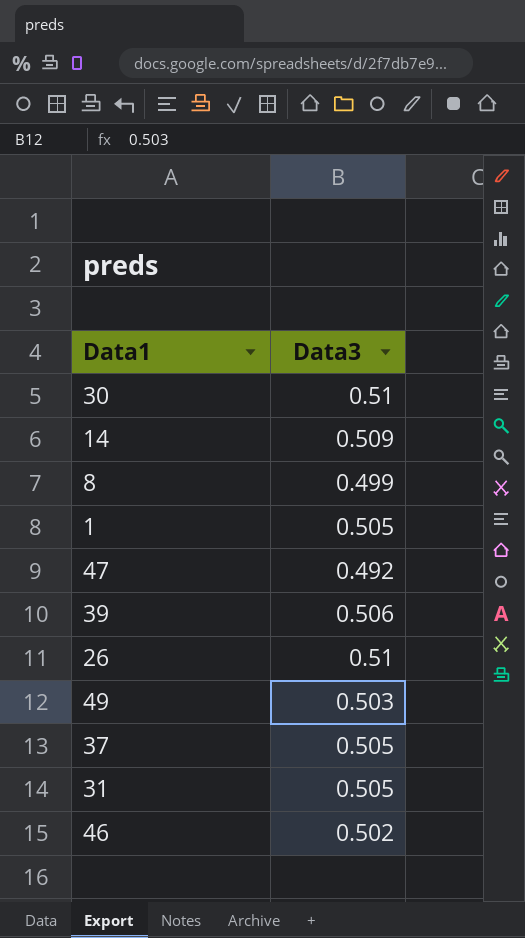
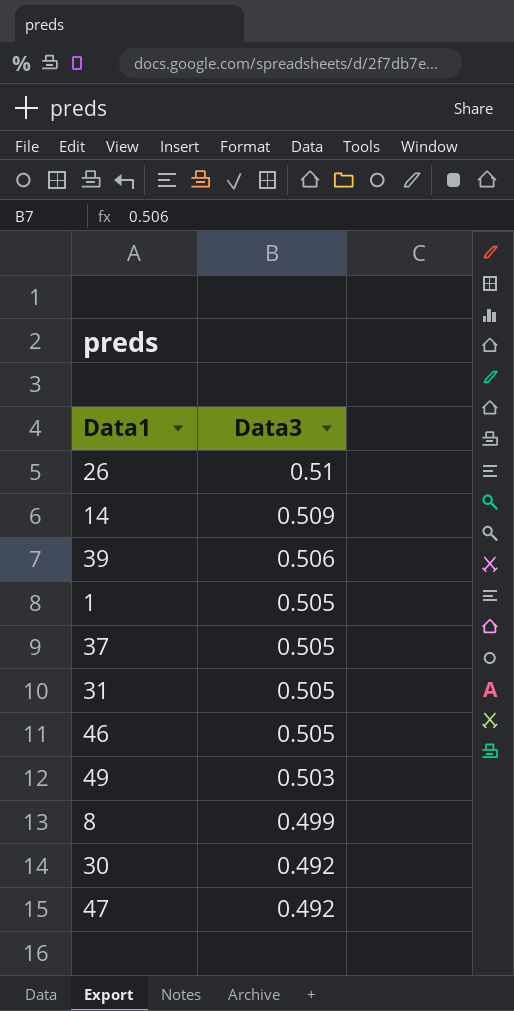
row order: none -> Data3 descending
46 | Data3: 0.502 -> 0.505
30 | Data3: 0.51 -> 0.492

